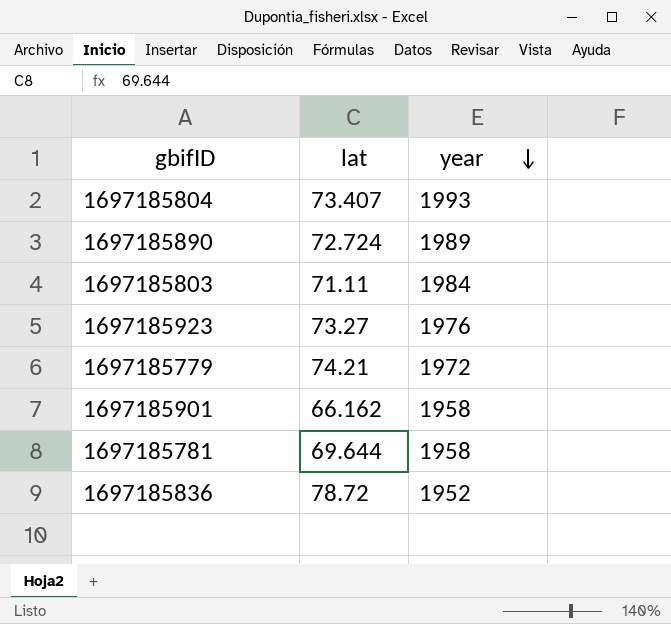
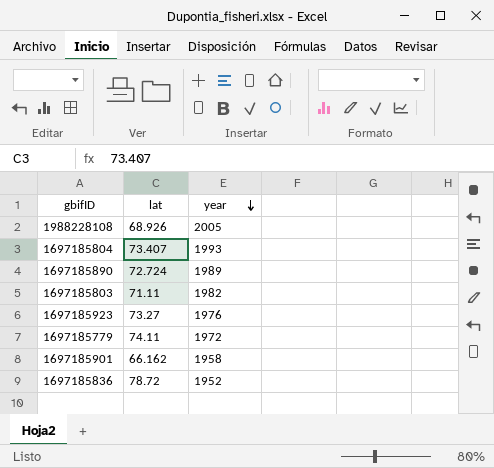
row 1697185781: 69.644 | 1958 -> none
row 1988228108: none -> 68.926 | 2005
1697185803 | year: 1984 -> 1982
1697185779 | lat: 74.21 -> 74.11

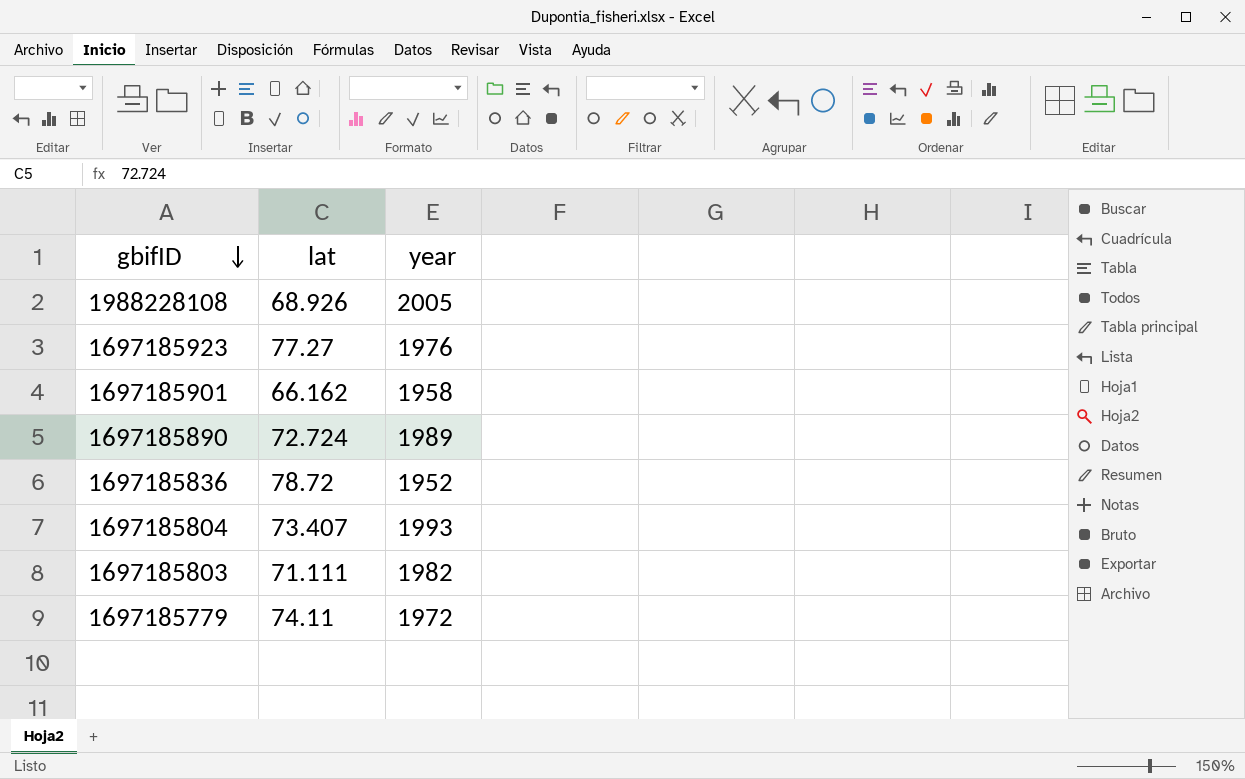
row order: year descending -> gbifID descending
1697185923 | lat: 73.27 -> 77.27
1697185803 | lat: 71.11 -> 71.111

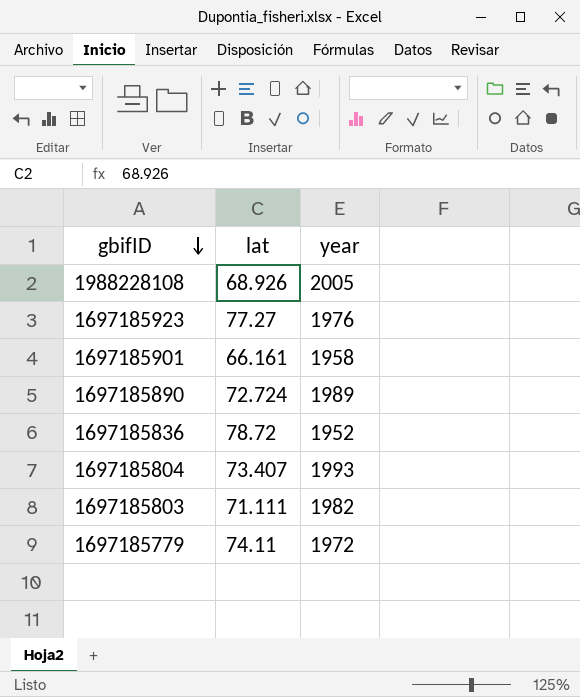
1697185901 | lat: 66.162 -> 66.161

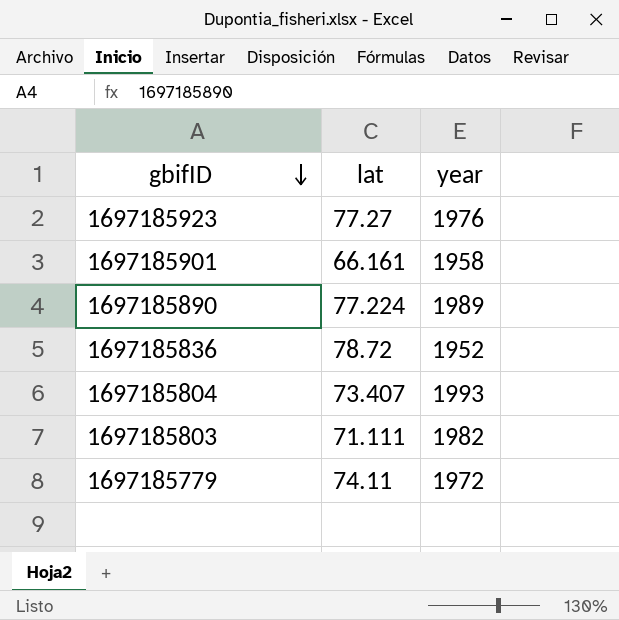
row 1988228108: 68.926 | 2005 -> none
1697185890 | lat: 72.724 -> 77.224

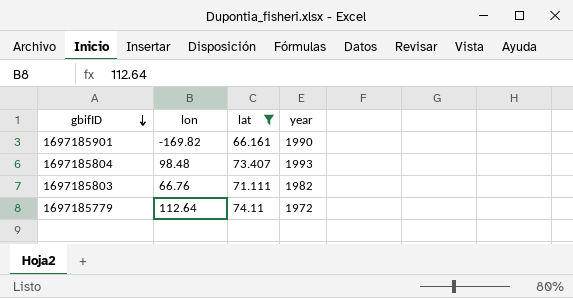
filter: none -> lat <= 74.11
column lon | position: none -> 2
1697185901 | year: 1958 -> 1990

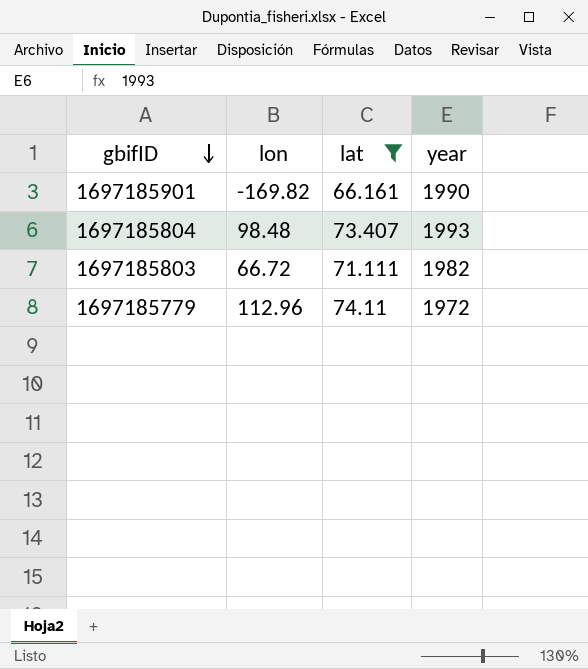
1697185803 | lon: 66.76 -> 66.72
1697185779 | lon: 112.64 -> 112.96

